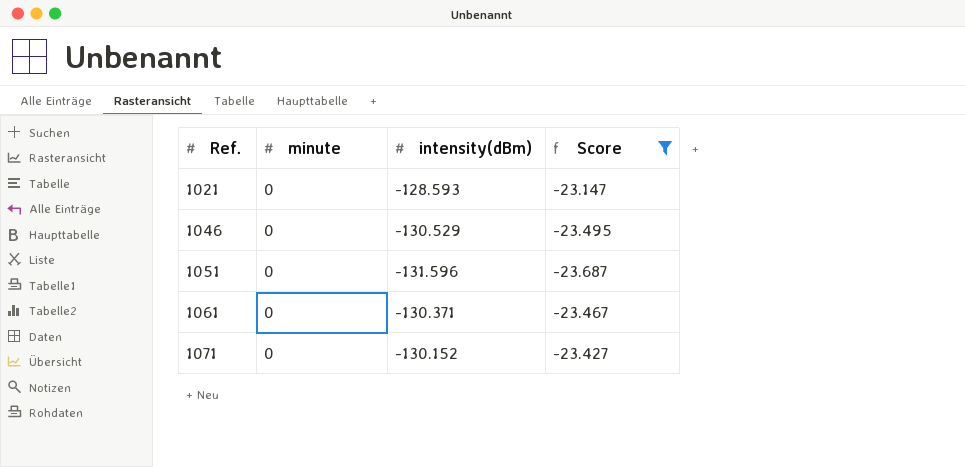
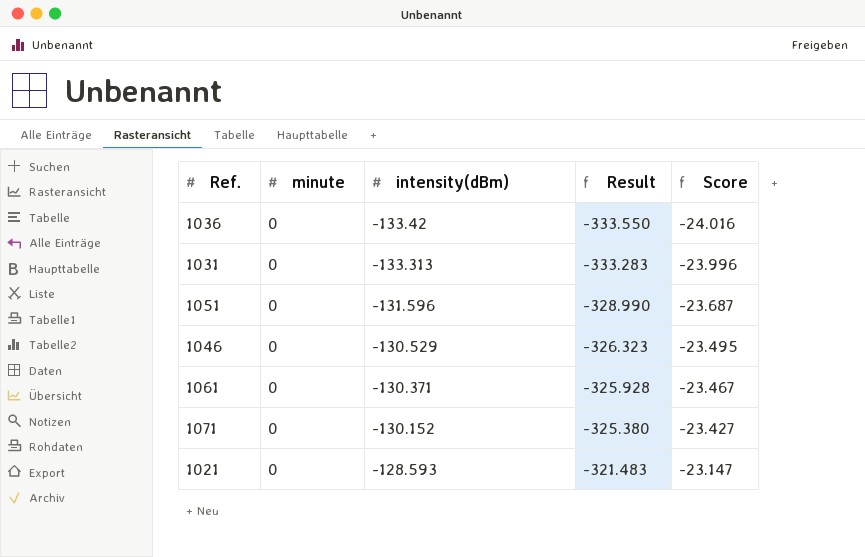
filter: Score >= -23.687 -> none
row order: Ref. ascending -> intensity(dBm) ascending
column Result | formula: none -> [intensity(dBm)] * 2.5

